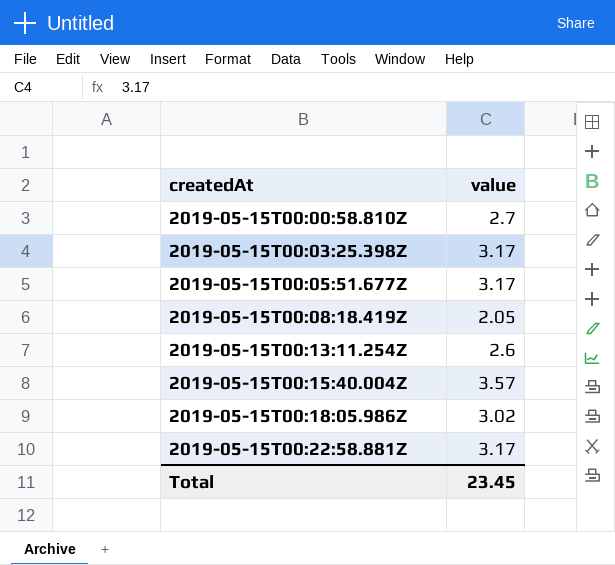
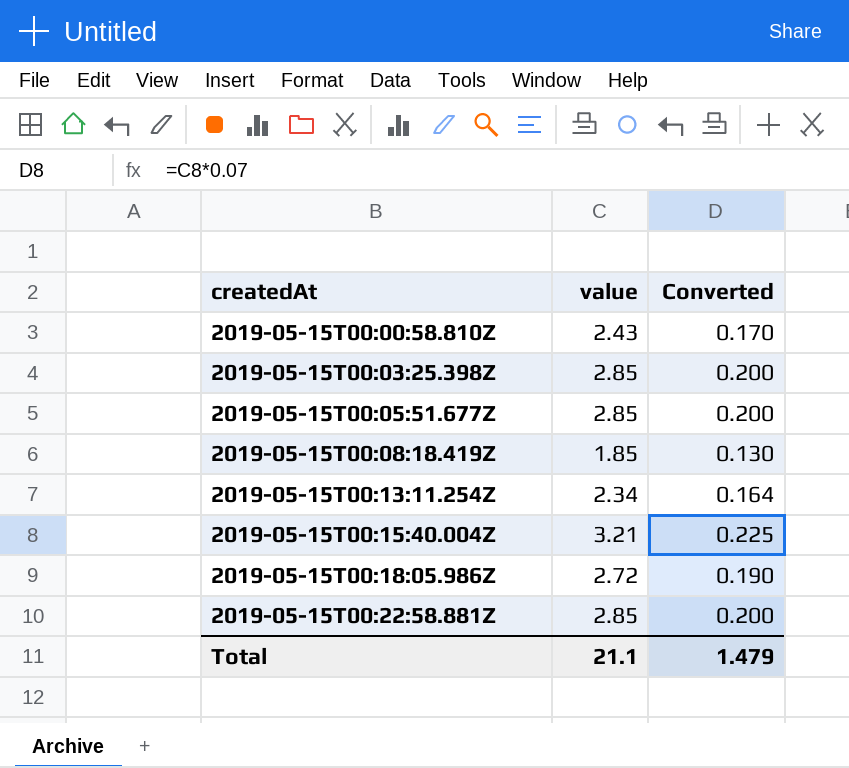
column Converted | formula: none -> [value] * 0.07
2019-05-15T00:00:58.810Z | value: 2.7 -> 2.43
2019-05-15T00:03:25.398Z | value: 3.17 -> 2.85
2019-05-15T00:05:51.677Z | value: 3.17 -> 2.85
2019-05-15T00:08:18.419Z | value: 2.05 -> 1.85
2019-05-15T00:13:11.254Z | value: 2.6 -> 2.34
2019-05-15T00:15:40.004Z | value: 3.57 -> 3.21
2019-05-15T00:18:05.986Z | value: 3.02 -> 2.72
2019-05-15T00:22:58.881Z | value: 3.17 -> 2.85
Total | value: 23.45 -> 21.1

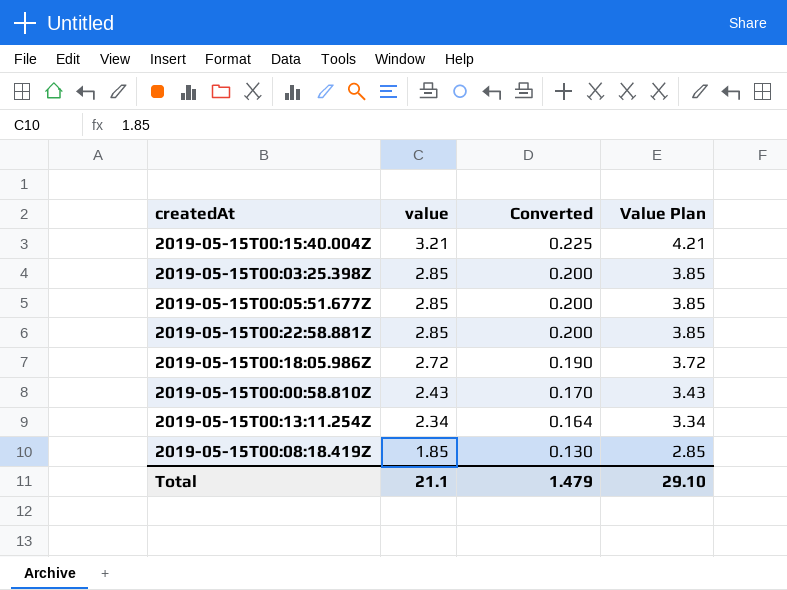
row order: createdAt ascending -> value descending
column Value Plan | formula: none -> [value] + 1

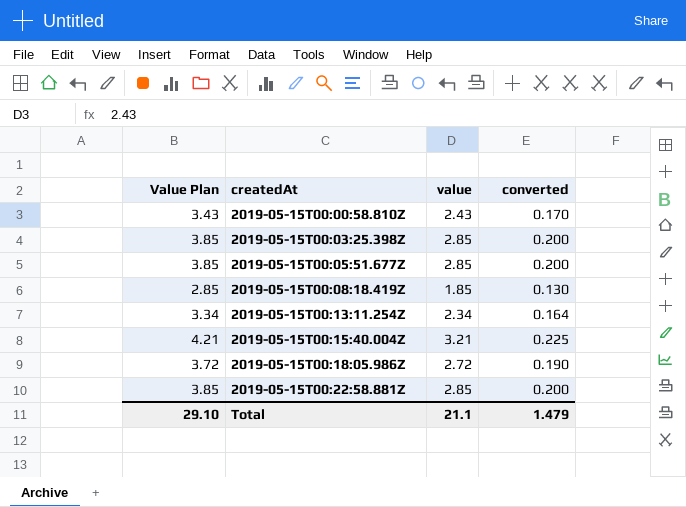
row order: value descending -> createdAt ascending
column Value Plan | position: 4 -> 1
column name: Converted -> converted

